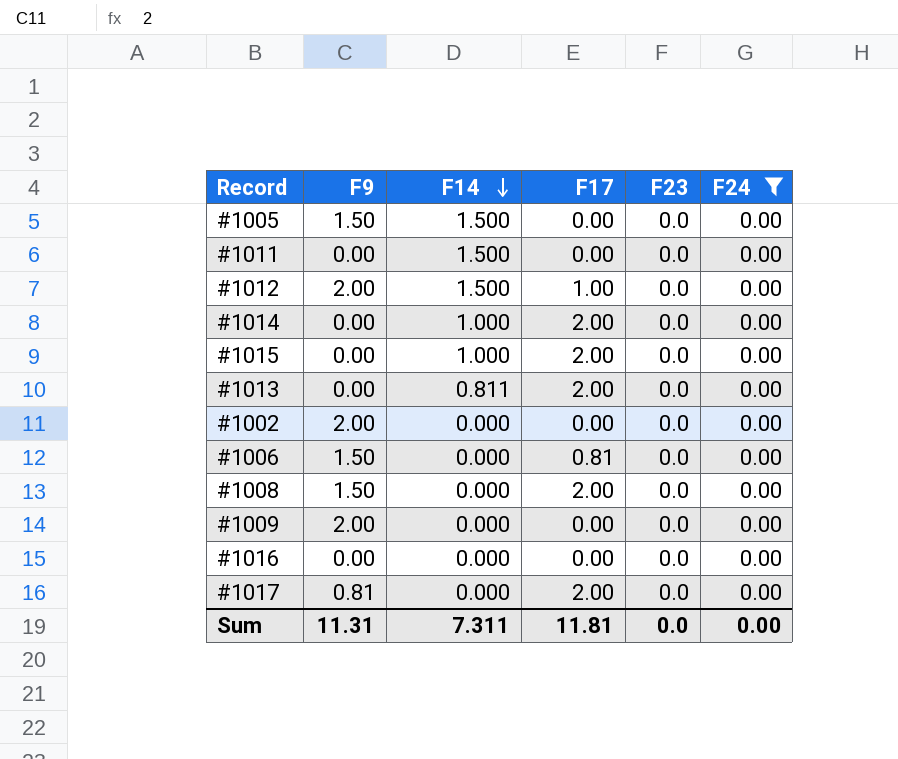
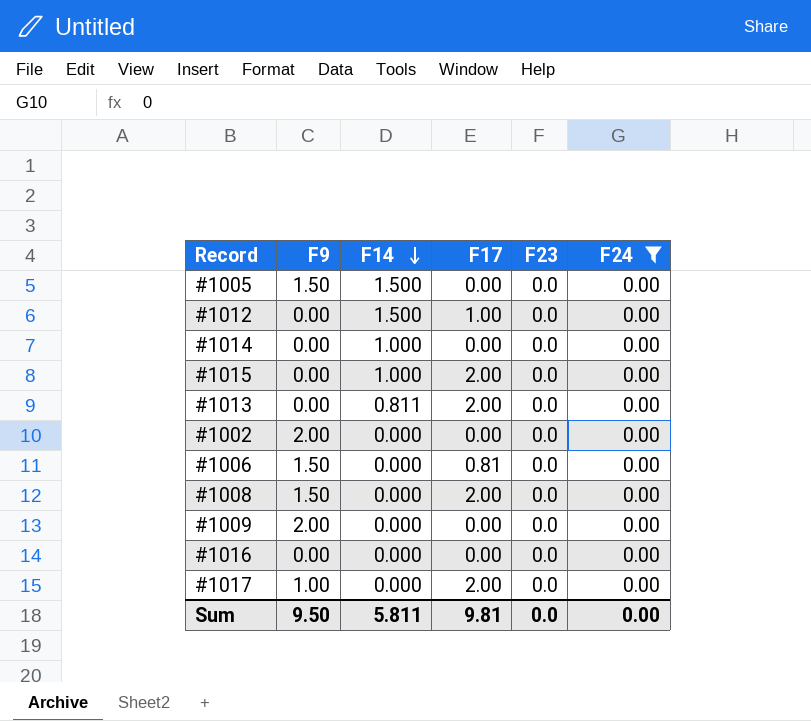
row #1011: 0.00 | 1.500 | 0.00 | 0.0 | 0.00 -> none
#1012 | F9: 2.00 -> 0.00
#1014 | F17: 2.00 -> 0.00
#1017 | F9: 0.81 -> 1.00
Sum | F9: 11.31 -> 9.50
Sum | F14: 7.311 -> 5.811
Sum | F17: 11.81 -> 9.81

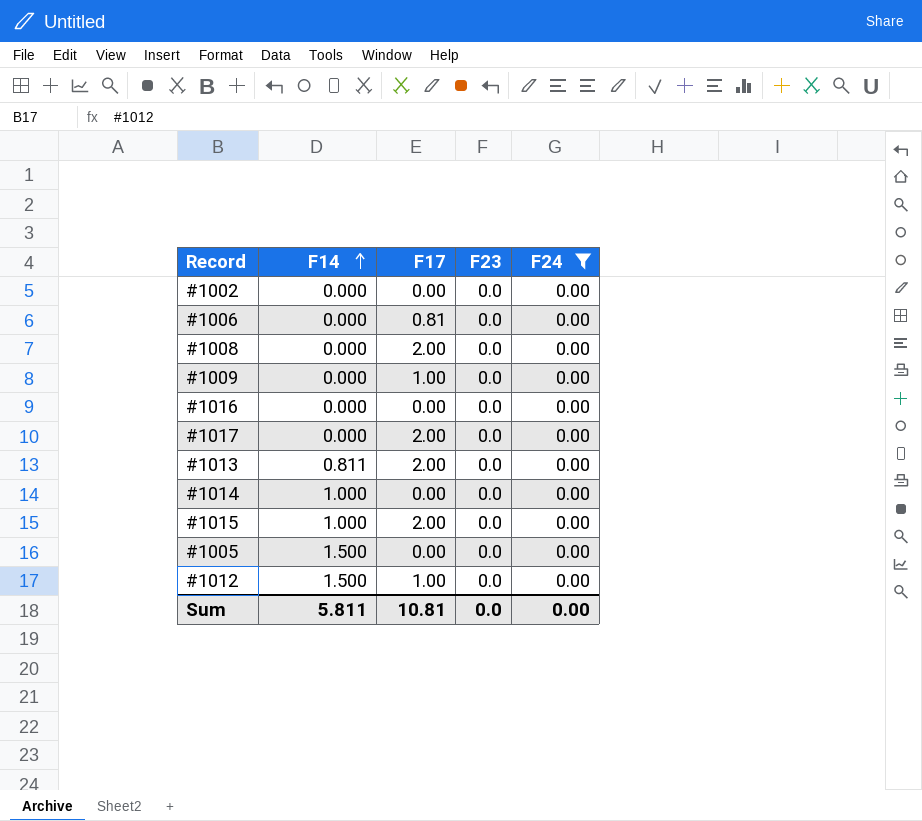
row order: F14 descending -> F14 ascending
column F9 | position: 2 -> none
#1009 | F17: 0.00 -> 1.00
Sum | F17: 9.81 -> 10.81

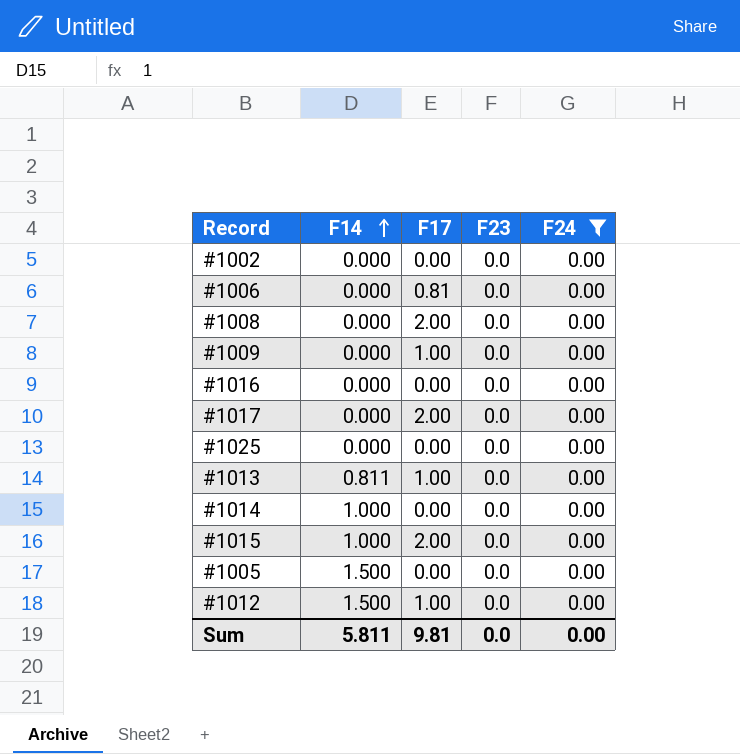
row #1025: none -> 0.000 | 0.00 | 0.0 | 0.00
#1013 | F17: 2.00 -> 1.00
Sum | F17: 10.81 -> 9.81

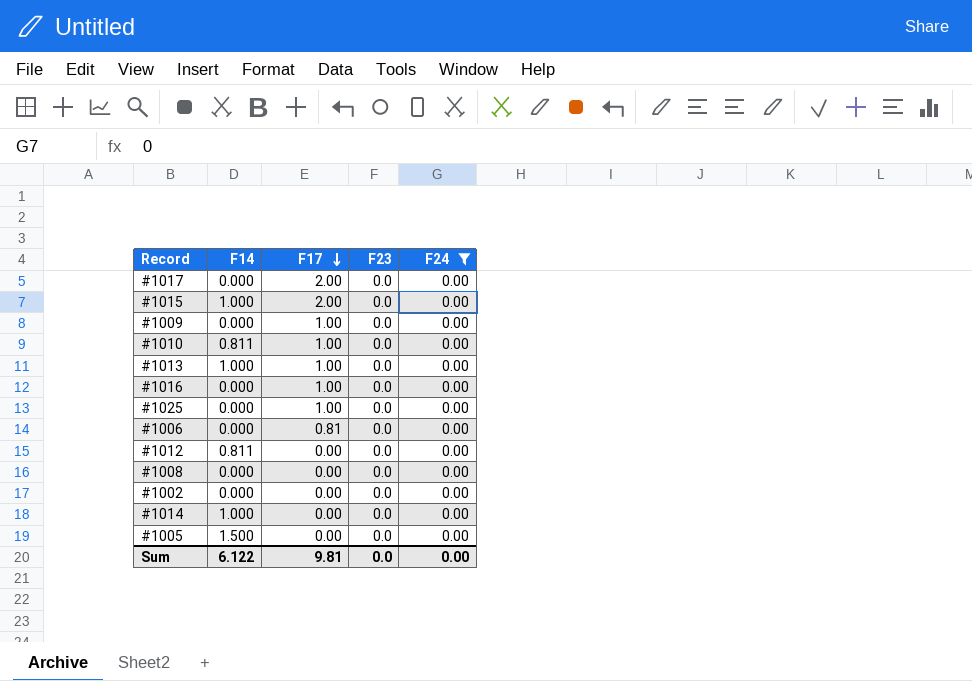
row order: F14 ascending -> F17 descending
row #1010: none -> 0.811 | 1.00 | 0.0 | 0.00
#1013 | F14: 0.811 -> 1.000
#1016 | F17: 0.00 -> 1.00
#1025 | F17: 0.00 -> 1.00
#1012 | F14: 1.500 -> 0.811
#1012 | F17: 1.00 -> 0.00
#1008 | F17: 2.00 -> 0.00
Sum | F14: 5.811 -> 6.122

